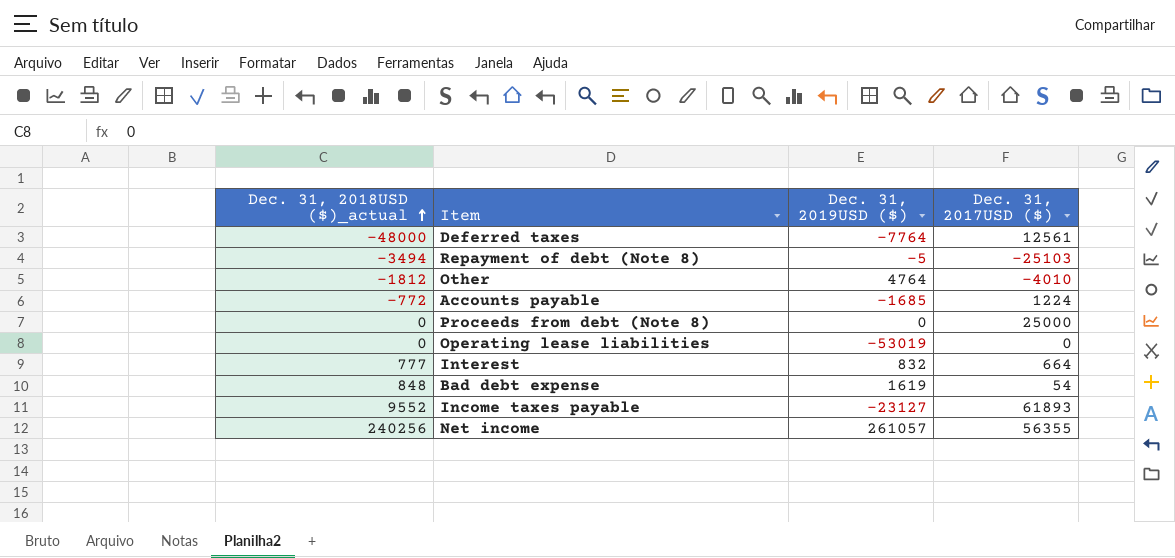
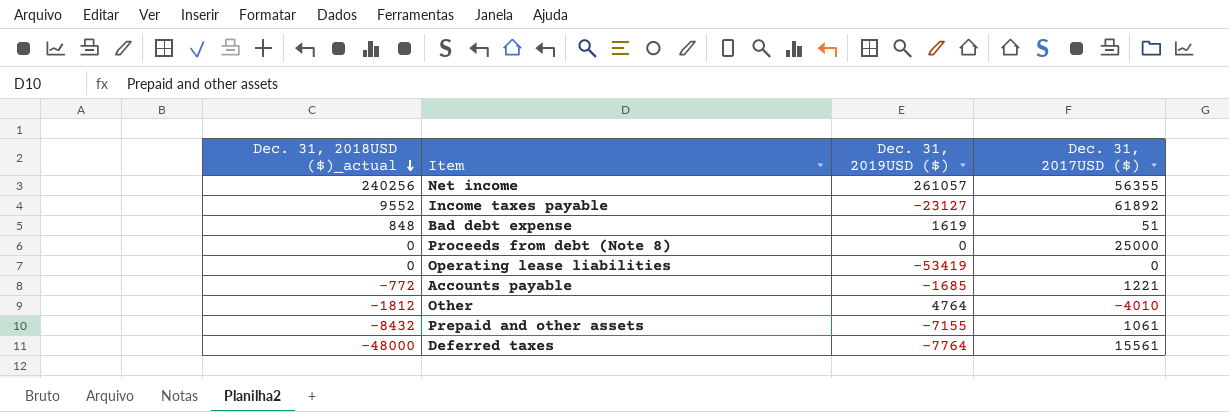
row order: Dec. 31, 2018USD ($)_actual ascending -> Dec. 31, 2018USD ($)_actual descending
row Repayment of debt (Note 8): -3494 | -5 | -25103 -> none
row Interest: 777 | 832 | 664 -> none
Income taxes payable | Dec. 31, 2017USD ($): 61893 -> 61892
Bad debt expense | Dec. 31, 2017USD ($): 54 -> 51
Operating lease liabilities | Dec. 31, 2019USD ($): -53019 -> -53419
Accounts payable | Dec. 31, 2017USD ($): 1224 -> 1221
row Prepaid and other assets: none -> -8432 | -7155 | 1061
Deferred taxes | Dec. 31, 2017USD ($): 12561 -> 15561

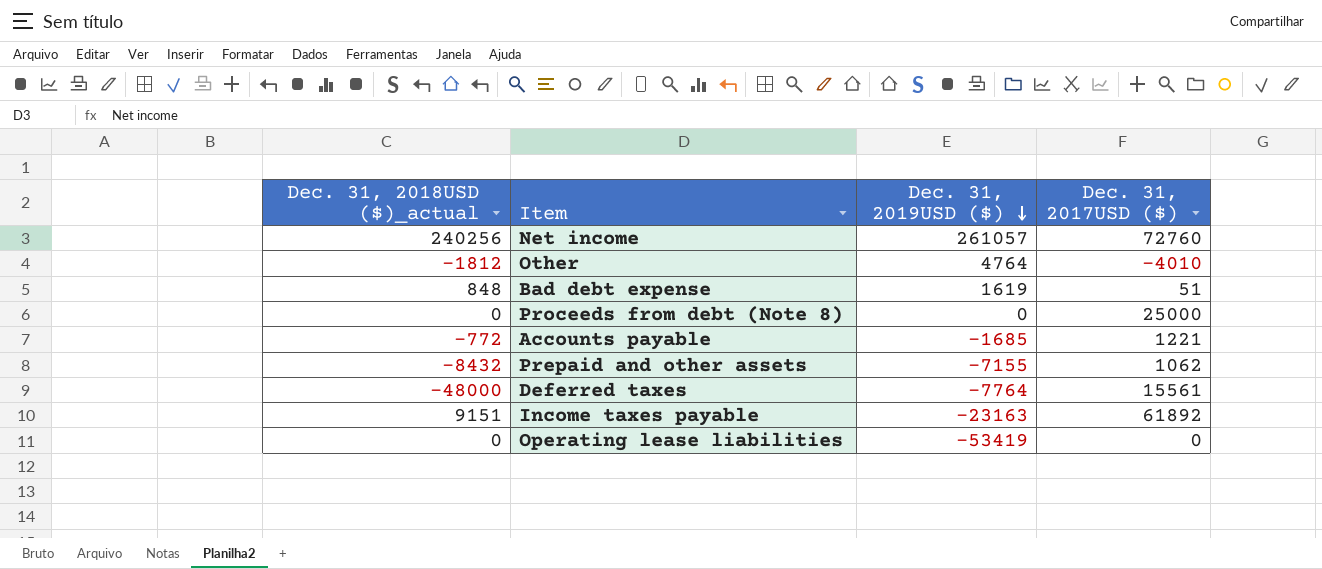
row order: Dec. 31, 2018USD ($)_actual descending -> Dec. 31, 2019USD ($) descending
Net income | Dec. 31, 2017USD ($): 56355 -> 72760
Prepaid and other assets | Dec. 31, 2017USD ($): 1061 -> 1062
Income taxes payable | Dec. 31, 2018USD ($)_actual: 9552 -> 9151
Income taxes payable | Dec. 31, 2019USD ($): -23127 -> -23163

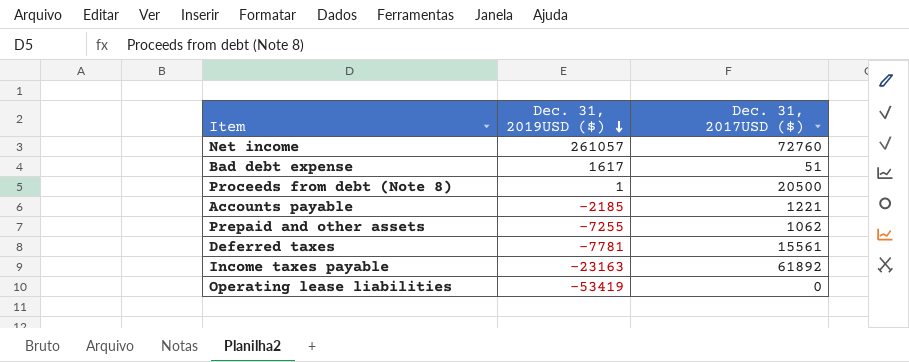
column Dec. 31, 2018USD ($)_actual | position: 1 -> none
row Other: -1812 | 4764 | -4010 -> none
Bad debt expense | Dec. 31, 2019USD ($): 1619 -> 1617
Proceeds from debt (Note 8) | Dec. 31, 2019USD ($): 0 -> 1
Proceeds from debt (Note 8) | Dec. 31, 2017USD ($): 25000 -> 20500
Accounts payable | Dec. 31, 2019USD ($): -1685 -> -2185
Prepaid and other assets | Dec. 31, 2019USD ($): -7155 -> -7255
Deferred taxes | Dec. 31, 2019USD ($): -7764 -> -7781

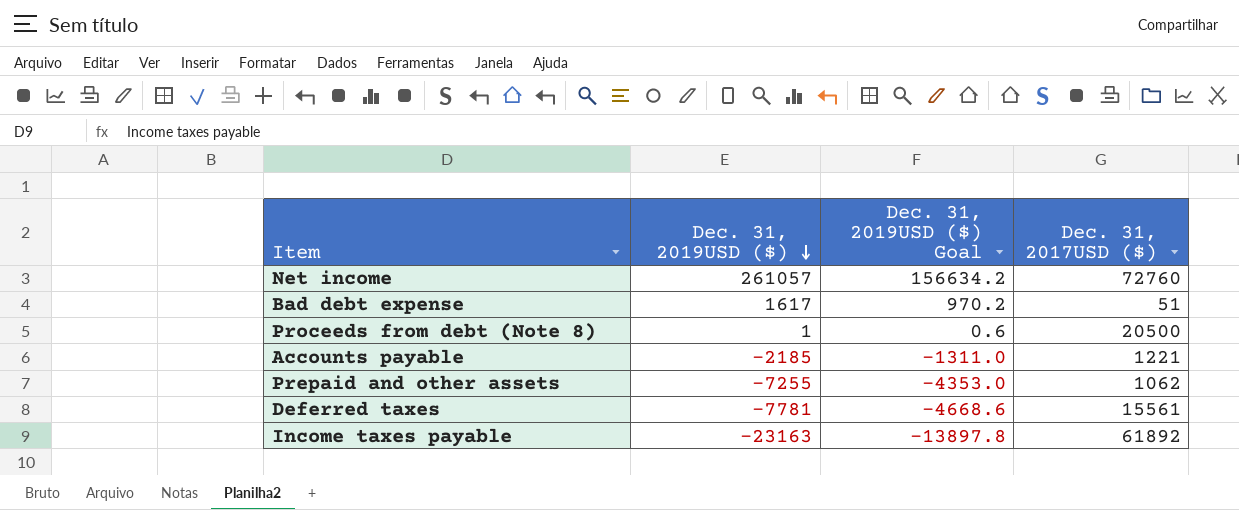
column Dec. 31, 2019USD ($) Goal | formula: none -> [Dec. 31, 2019USD ($)] * 0.6
row Operating lease liabilities: -53419 | 0 -> none

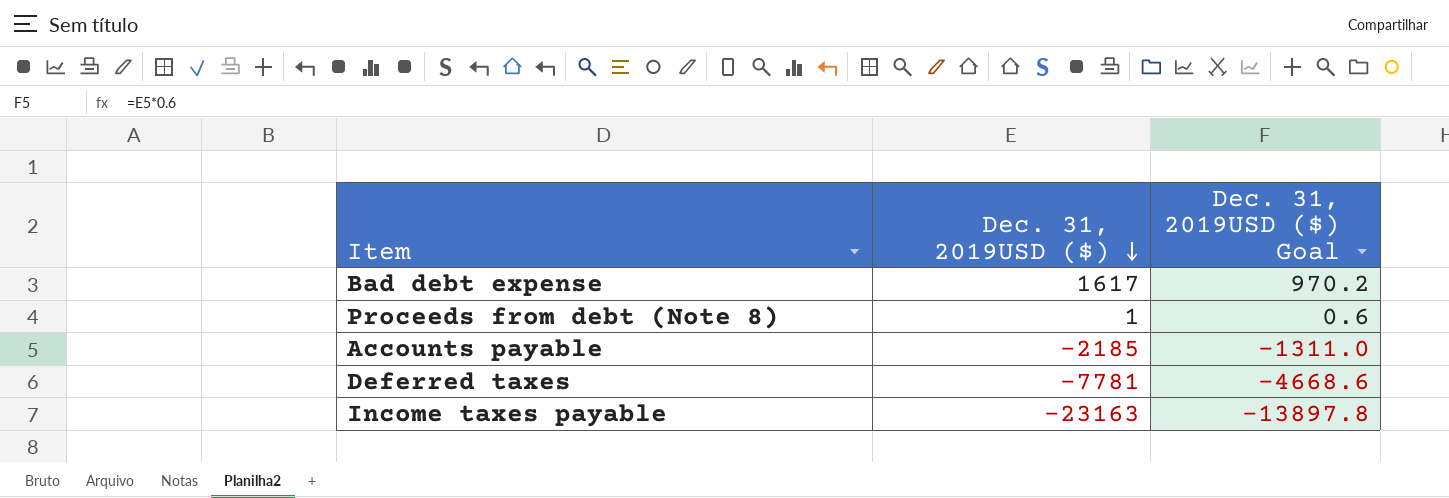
column Dec. 31, 2017USD ($) | position: 4 -> none
row Net income: 261057 | 156634.2 | 72760 -> none
row Prepaid and other assets: -7255 | -4353.0 | 1062 -> none

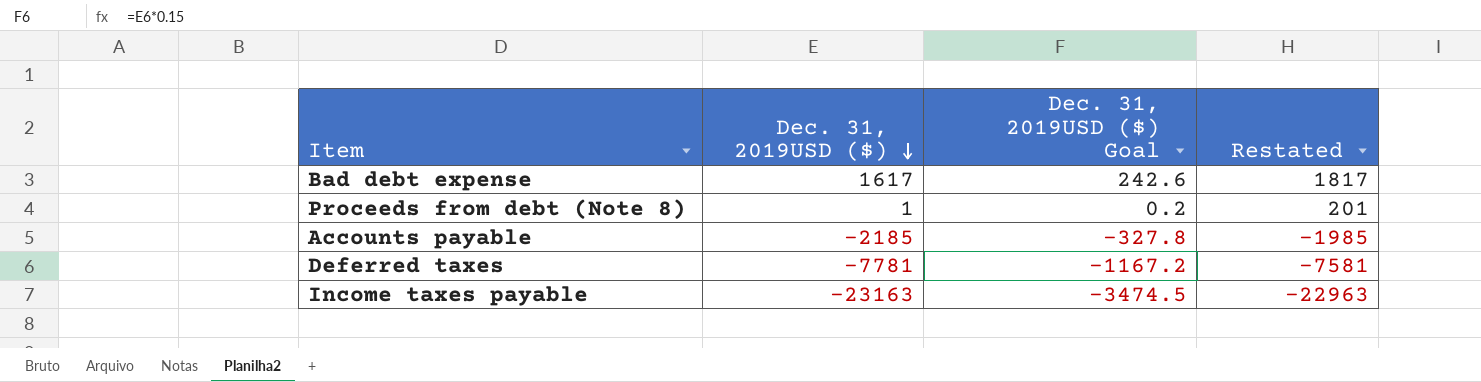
column Dec. 31, 2019USD ($) Goal | formula: [Dec. 31, 2019USD ($)] * 0.6 -> [Dec. 31, 2019USD ($)] * 0.15
column Restated | formula: none -> [Dec. 31, 2019USD ($)] + 200

